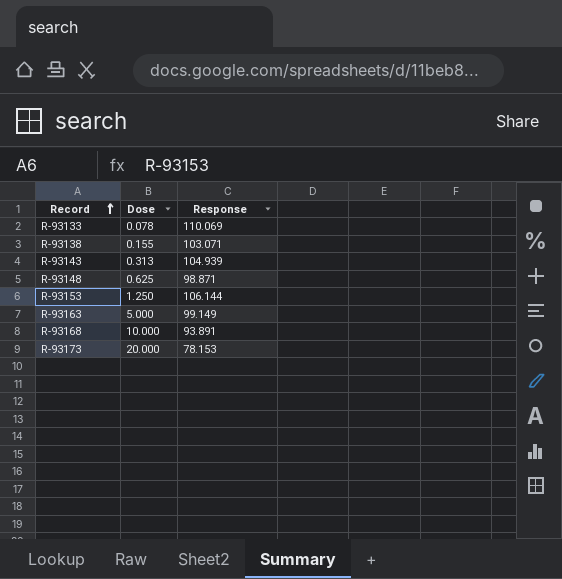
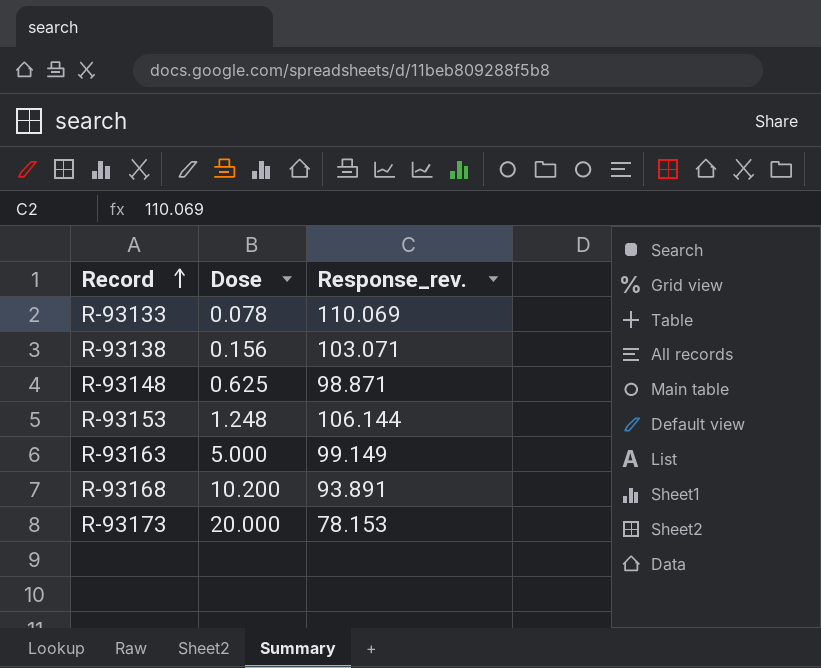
column name: Response -> Response_rev.
row R-93143: 0.313 | 104.939 -> none
R-93138 | Dose: 0.155 -> 0.156
R-93153 | Dose: 1.250 -> 1.248
R-93168 | Dose: 10.000 -> 10.200

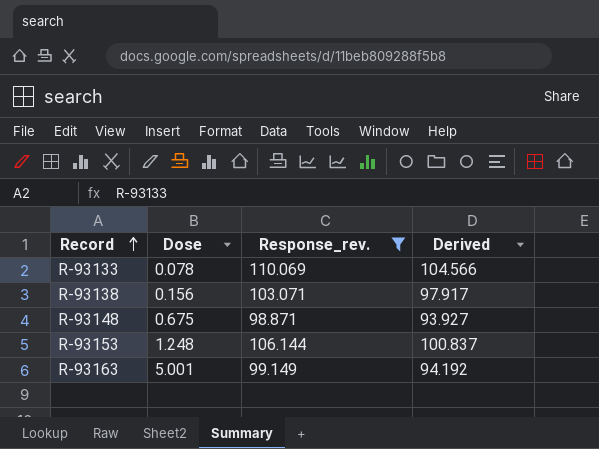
filter: none -> Response_rev. >= 98.871
column Derived | formula: none -> [Response_rev.] * 0.95
R-93148 | Dose: 0.625 -> 0.675
R-93163 | Dose: 5.000 -> 5.001

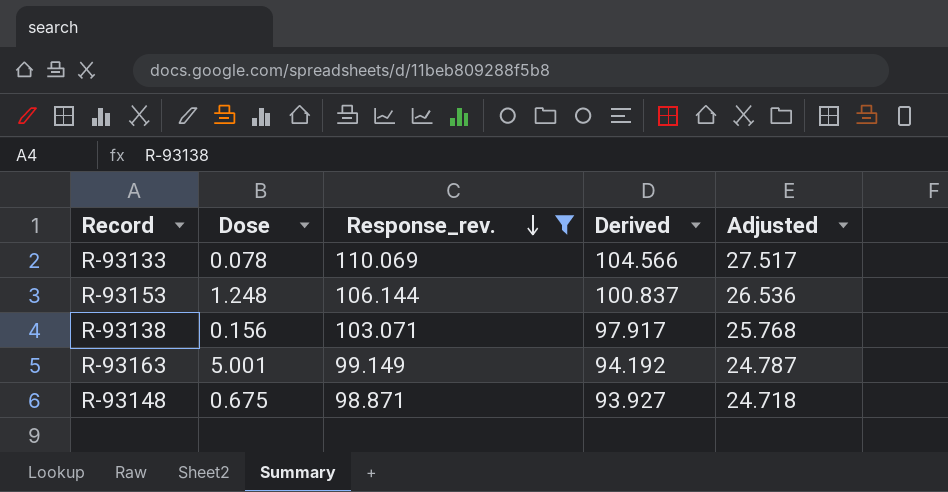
row order: Record ascending -> Response_rev. descending
column Adjusted | formula: none -> [Response_rev.] * 0.25

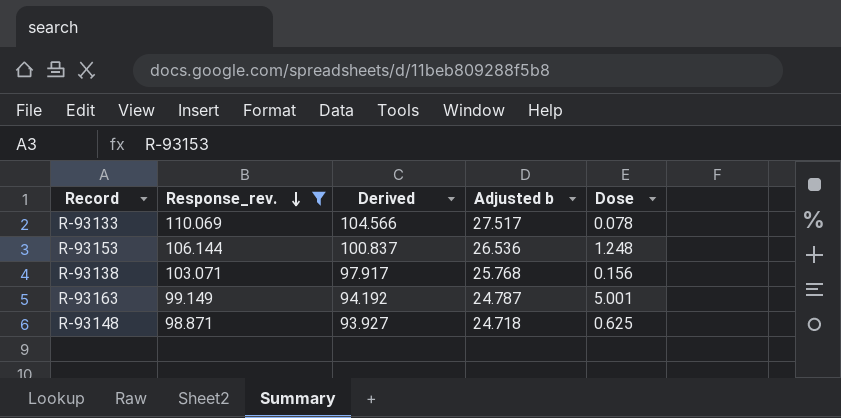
column name: Adjusted -> Adjusted b
column Dose | position: 2 -> 5
R-93148 | Dose: 0.675 -> 0.625

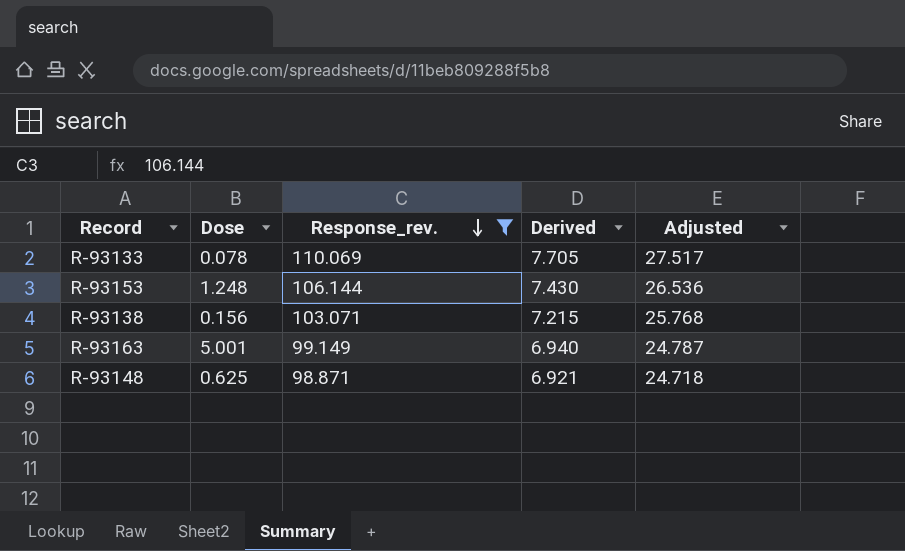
column Dose | position: 5 -> 2
column Derived | formula: [Response_rev.] * 0.95 -> [Response_rev.] * 0.07
column name: Adjusted b -> Adjusted

